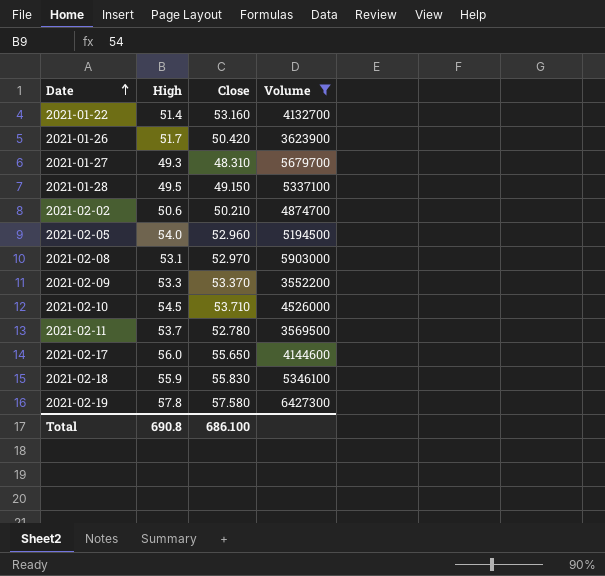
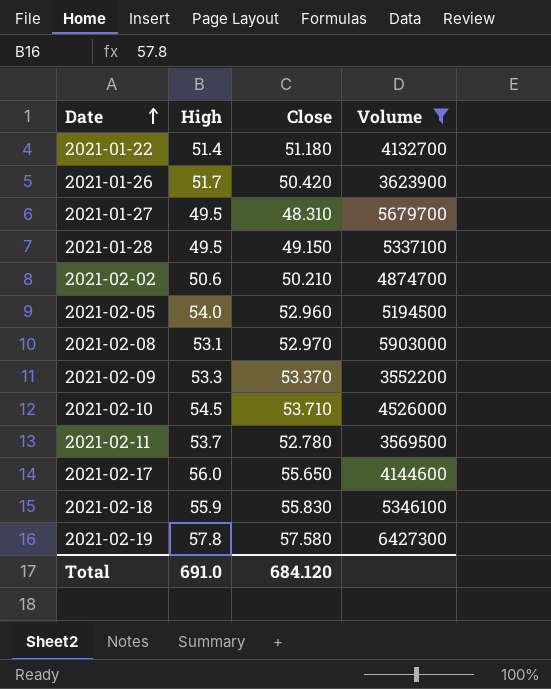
2021-01-22 | Close: 53.160 -> 51.180
2021-01-27 | High: 49.3 -> 49.5
Total | High: 690.8 -> 691.0
Total | Close: 686.100 -> 684.120

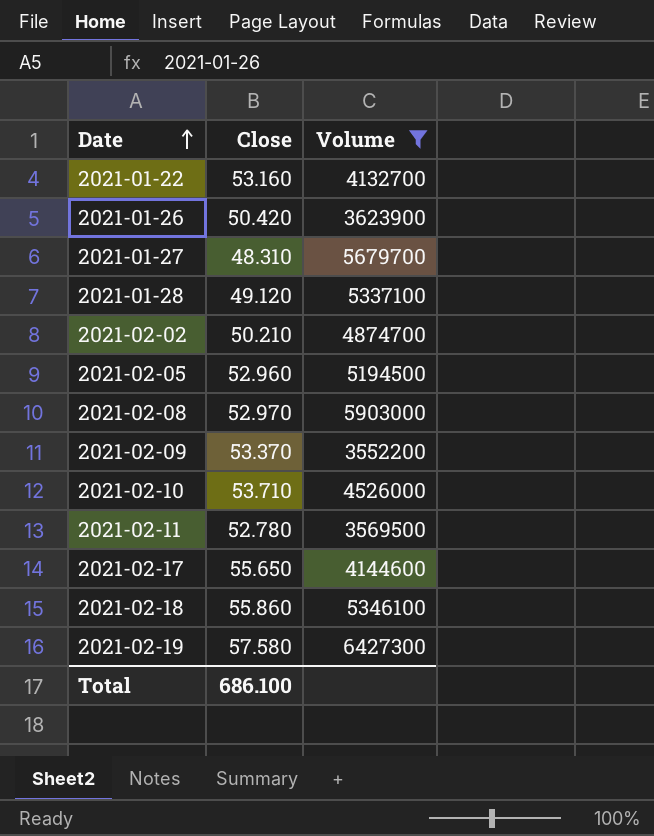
column High | position: 2 -> none
2021-01-22 | Close: 51.180 -> 53.160
2021-01-28 | Close: 49.150 -> 49.120
2021-02-18 | Close: 55.830 -> 55.860
Total | Close: 684.120 -> 686.100

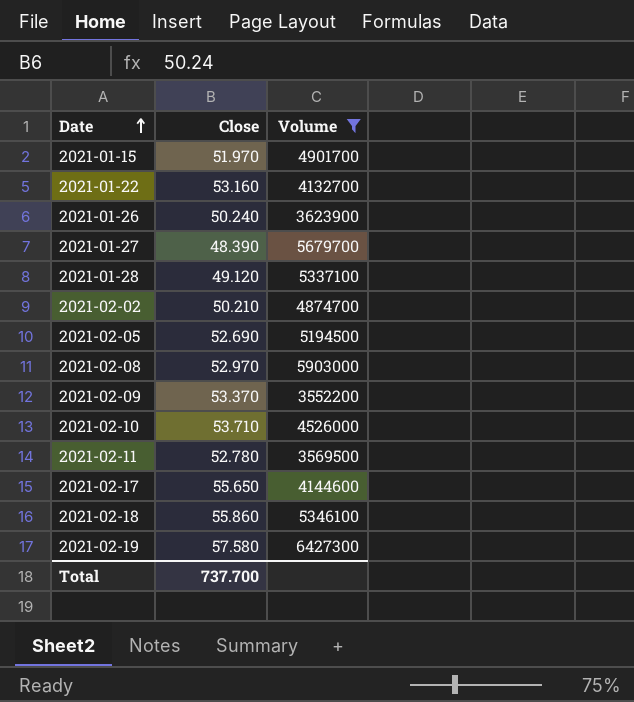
row 2021-01-15: none -> 51.970 | 4901700
2021-01-26 | Close: 50.420 -> 50.240
2021-01-27 | Close: 48.310 -> 48.390
2021-02-05 | Close: 52.960 -> 52.690
Total | Close: 686.100 -> 737.700

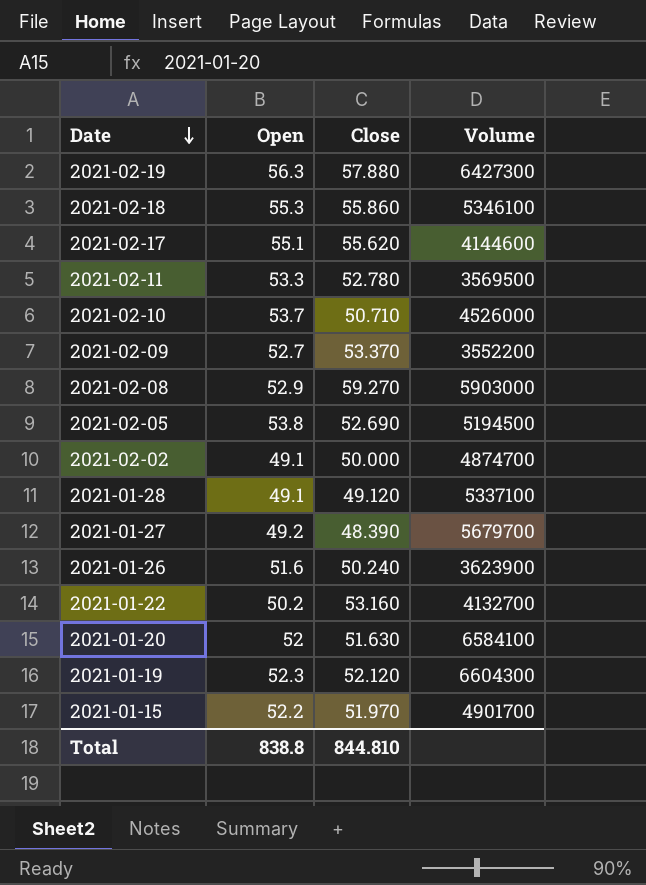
filter: Volume <= 6427300 -> none
row order: Date ascending -> Date descending
column Open | position: none -> 2
2021-02-19 | Close: 57.580 -> 57.880
2021-02-17 | Close: 55.650 -> 55.620
2021-02-10 | Close: 53.710 -> 50.710
2021-02-08 | Close: 52.970 -> 59.270
2021-02-02 | Close: 50.210 -> 50.000
Total | Close: 737.700 -> 844.810

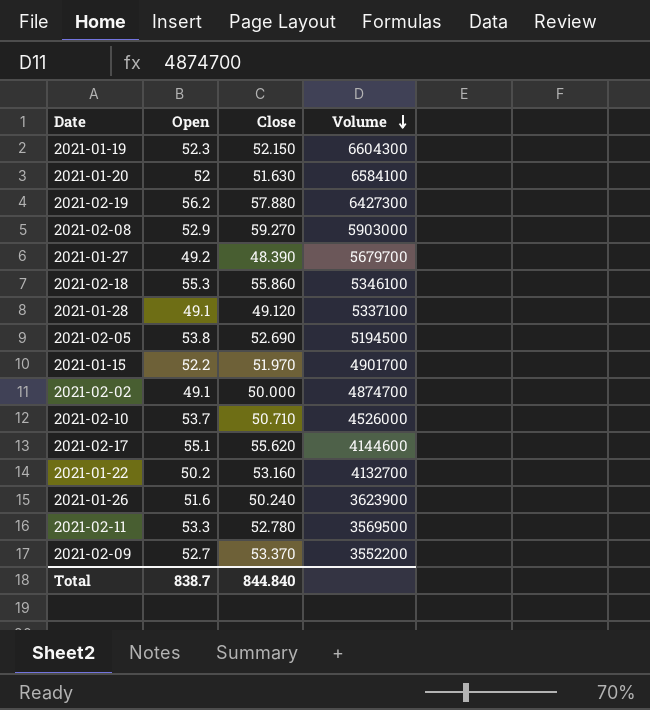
row order: Date descending -> Volume descending
2021-01-19 | Close: 52.120 -> 52.150
2021-02-19 | Open: 56.3 -> 56.2
Total | Open: 838.8 -> 838.7
Total | Close: 844.810 -> 844.840

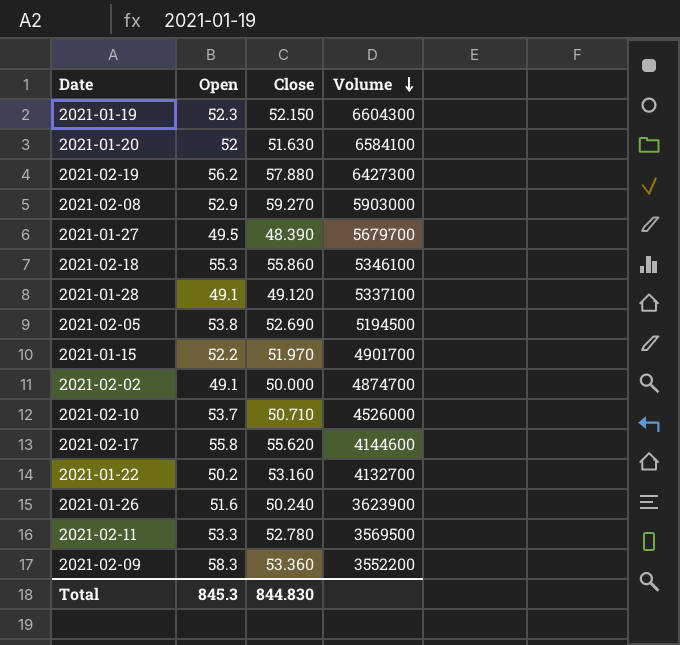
2021-01-27 | Open: 49.2 -> 49.5
2021-02-17 | Open: 55.1 -> 55.8
2021-02-09 | Open: 52.7 -> 58.3
2021-02-09 | Close: 53.370 -> 53.360
Total | Open: 838.7 -> 845.3
Total | Close: 844.840 -> 844.830

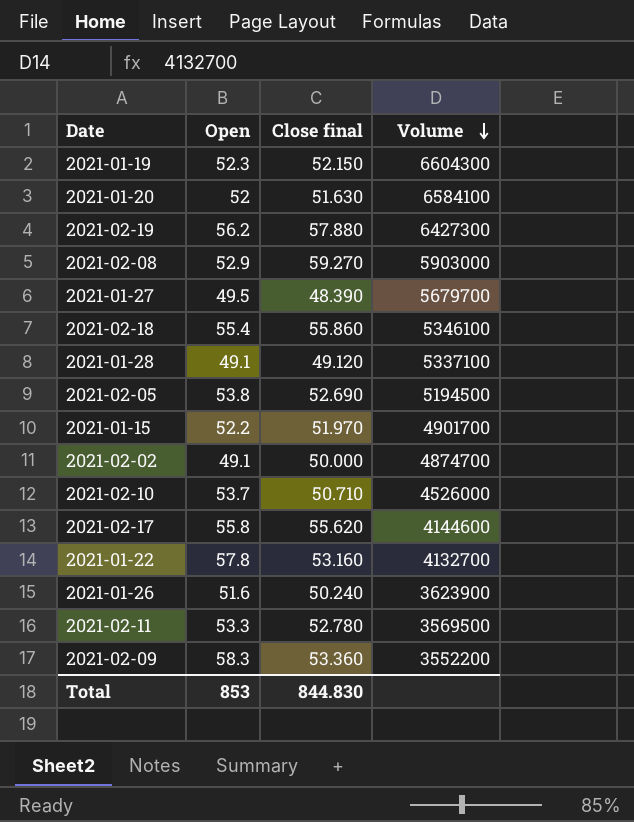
column name: Close -> Close final
2021-02-18 | Open: 55.3 -> 55.4
2021-01-22 | Open: 50.2 -> 57.8
Total | Open: 845.3 -> 853

